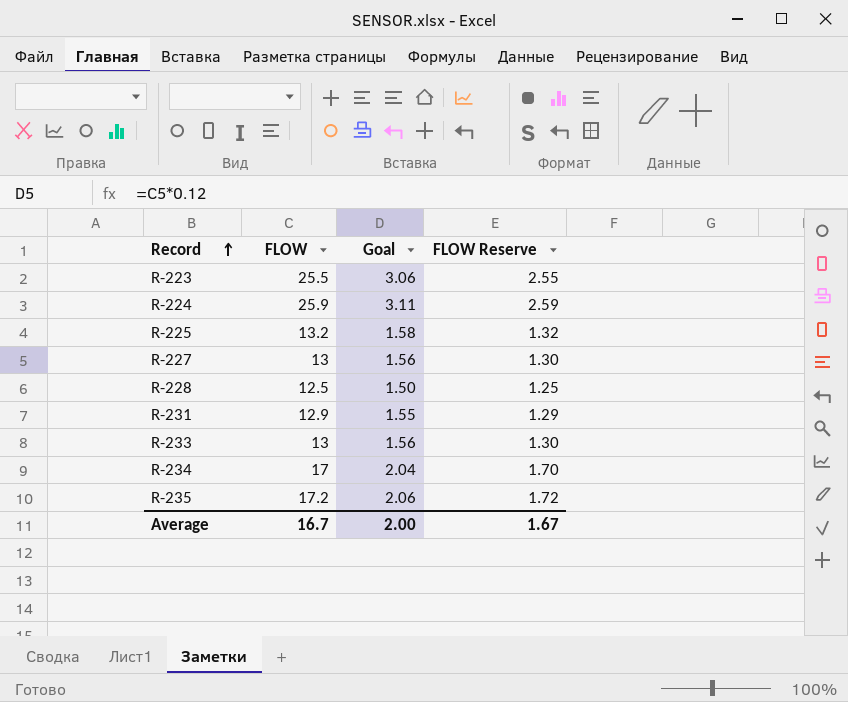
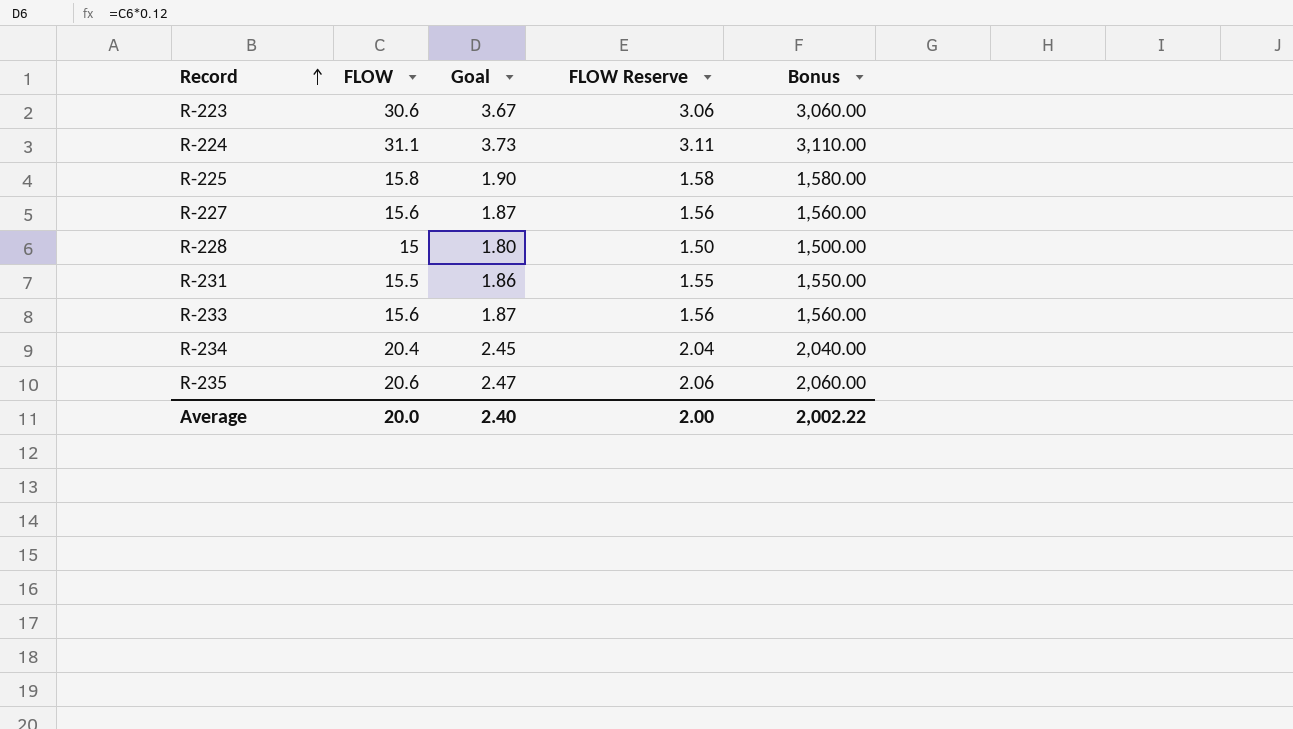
column Bonus | formula: none -> [FLOW] * 100
R-223 | FLOW: 25.5 -> 30.6
R-223 | Goal: 3.06 -> 3.67
R-223 | FLOW Reserve: 2.55 -> 3.06
R-224 | FLOW: 25.9 -> 31.1
R-224 | Goal: 3.11 -> 3.73
R-224 | FLOW Reserve: 2.59 -> 3.11
R-225 | FLOW: 13.2 -> 15.8
R-225 | Goal: 1.58 -> 1.90
R-225 | FLOW Reserve: 1.32 -> 1.58
R-227 | FLOW: 13 -> 15.6
R-227 | Goal: 1.56 -> 1.87
R-227 | FLOW Reserve: 1.30 -> 1.56
R-228 | FLOW: 12.5 -> 15
R-228 | Goal: 1.50 -> 1.80
R-228 | FLOW Reserve: 1.25 -> 1.50
R-231 | FLOW: 12.9 -> 15.5
R-231 | Goal: 1.55 -> 1.86
R-231 | FLOW Reserve: 1.29 -> 1.55
R-233 | FLOW: 13 -> 15.6
R-233 | Goal: 1.56 -> 1.87
R-233 | FLOW Reserve: 1.30 -> 1.56
R-234 | FLOW: 17 -> 20.4
R-234 | Goal: 2.04 -> 2.45
R-234 | FLOW Reserve: 1.70 -> 2.04
R-235 | FLOW: 17.2 -> 20.6
R-235 | Goal: 2.06 -> 2.47
R-235 | FLOW Reserve: 1.72 -> 2.06
Average | FLOW: 16.7 -> 20.0
Average | Goal: 2.00 -> 2.40
Average | FLOW Reserve: 1.67 -> 2.00

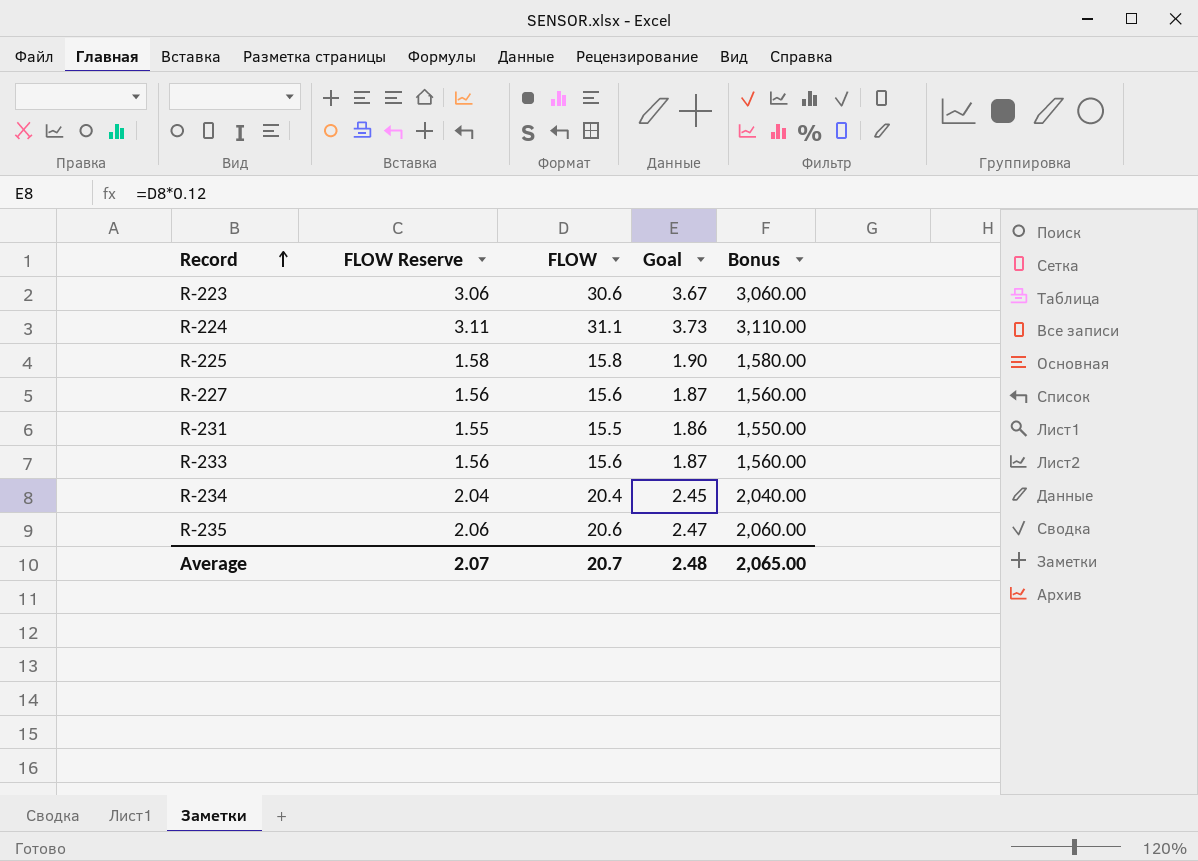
column FLOW Reserve | position: 4 -> 2
row R-228: 15 | 1.80 | 1.50 | 1,500.00 -> none
Average | FLOW Reserve: 2.00 -> 2.07
Average | FLOW: 20.0 -> 20.7
Average | Goal: 2.40 -> 2.48
Average | Bonus: 2,002.22 -> 2,065.00

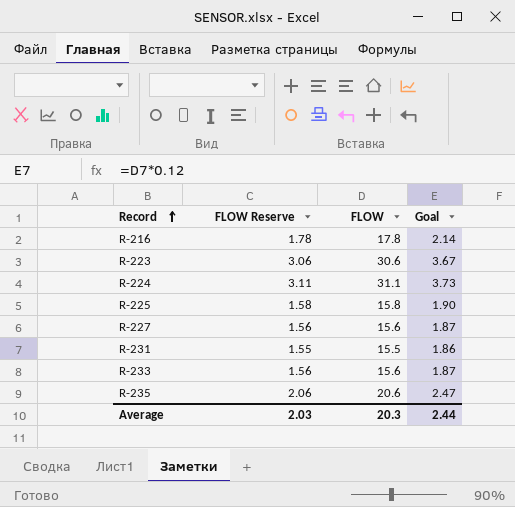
column Bonus | formula: [FLOW] * 100 -> none
row R-234: 2.04 | 20.4 | 2.45 | 2,040.00 -> none
row R-216: none -> 1.78 | 17.8 | 2.14
Average | FLOW Reserve: 2.07 -> 2.03
Average | FLOW: 20.7 -> 20.3
Average | Goal: 2.48 -> 2.44

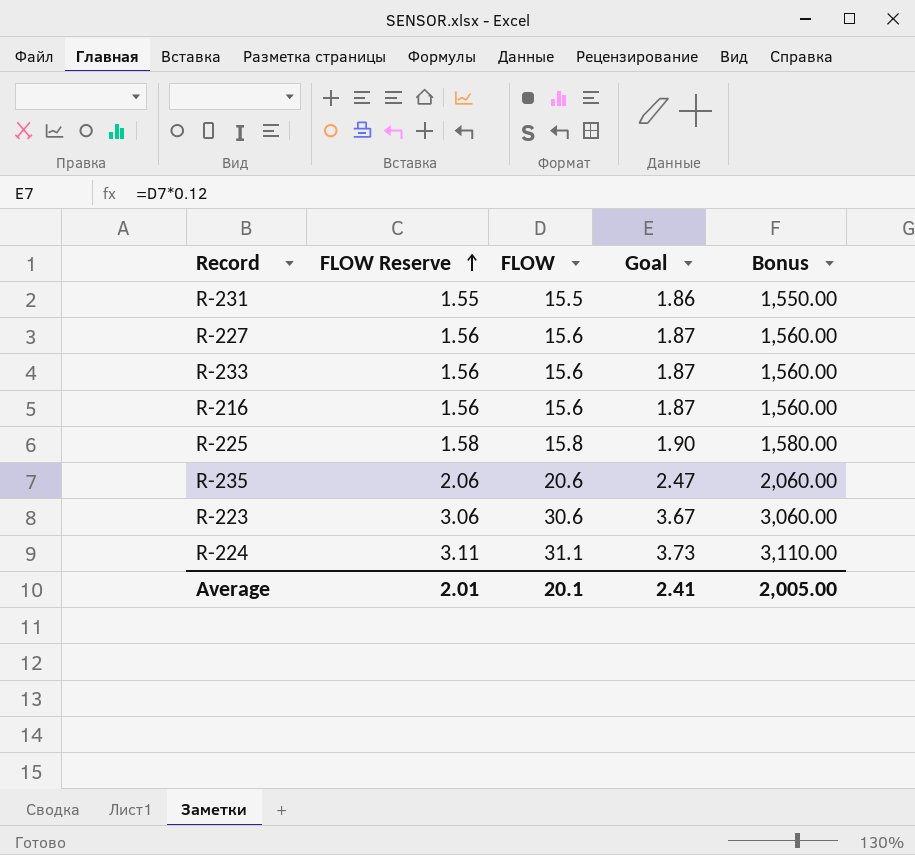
row order: Record ascending -> FLOW Reserve ascending
column Bonus | formula: none -> [FLOW] * 100
R-216 | FLOW Reserve: 1.78 -> 1.56
R-216 | FLOW: 17.8 -> 15.6
R-216 | Goal: 2.14 -> 1.87
Average | FLOW Reserve: 2.03 -> 2.01
Average | FLOW: 20.3 -> 20.1
Average | Goal: 2.44 -> 2.41

